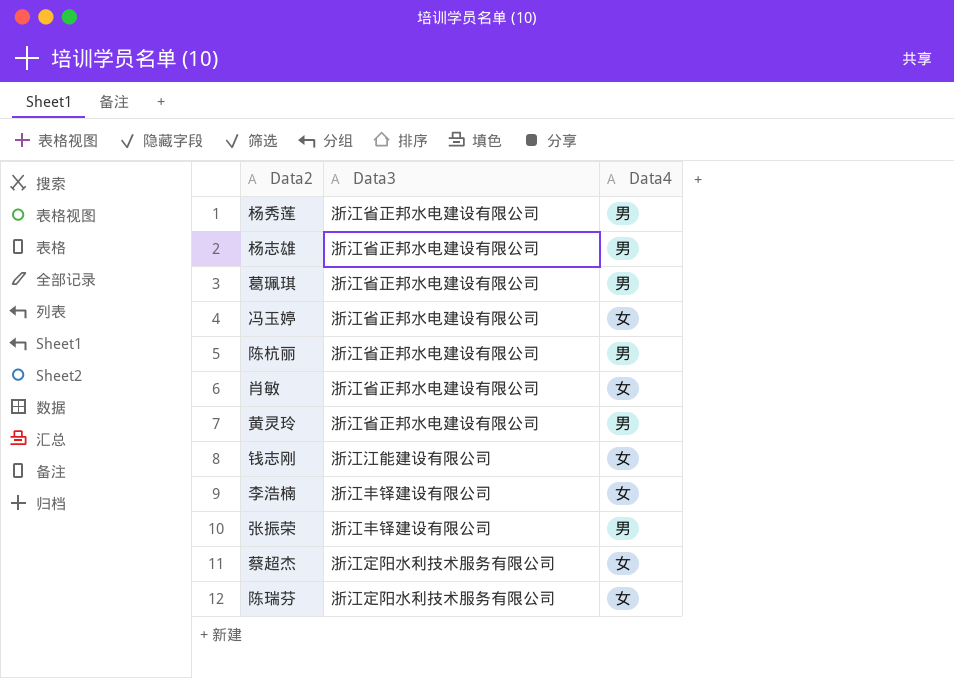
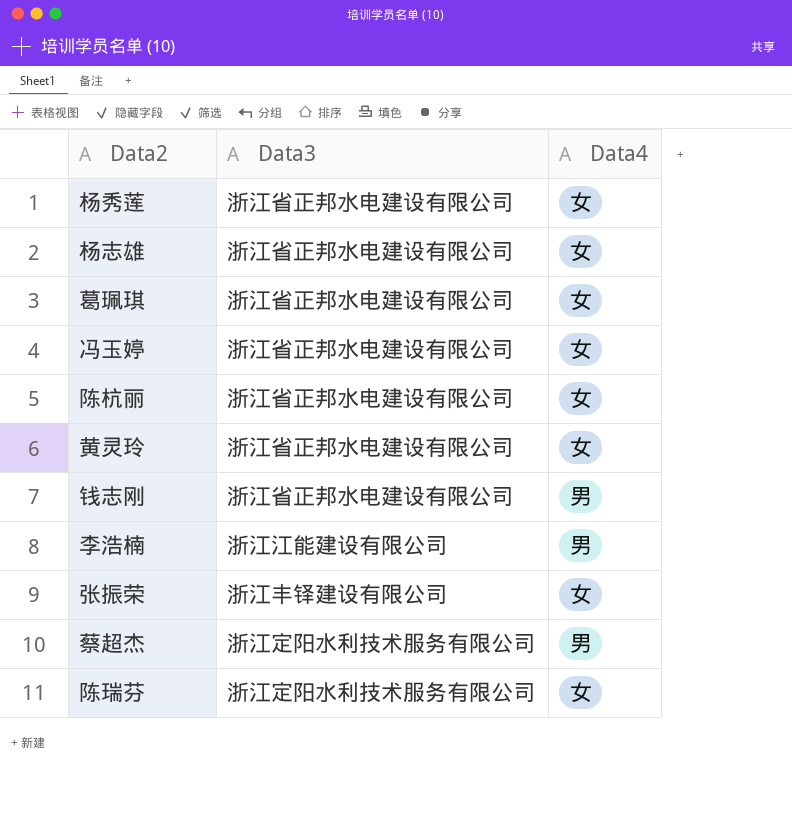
row 肖敏: 浙江省正邦水电建设有限公司 | 女 -> none
杨秀莲 | Data4: 男 -> 女
杨志雄 | Data4: 男 -> 女
葛珮琪 | Data4: 男 -> 女
陈杭丽 | Data4: 男 -> 女
黄灵玲 | Data4: 男 -> 女
钱志刚 | Data3: 浙江江能建设有限公司 -> 浙江省正邦水电建设有限公司
钱志刚 | Data4: 女 -> 男
李浩楠 | Data3: 浙江丰铎建设有限公司 -> 浙江江能建设有限公司
李浩楠 | Data4: 女 -> 男
张振荣 | Data4: 男 -> 女
蔡超杰 | Data4: 女 -> 男

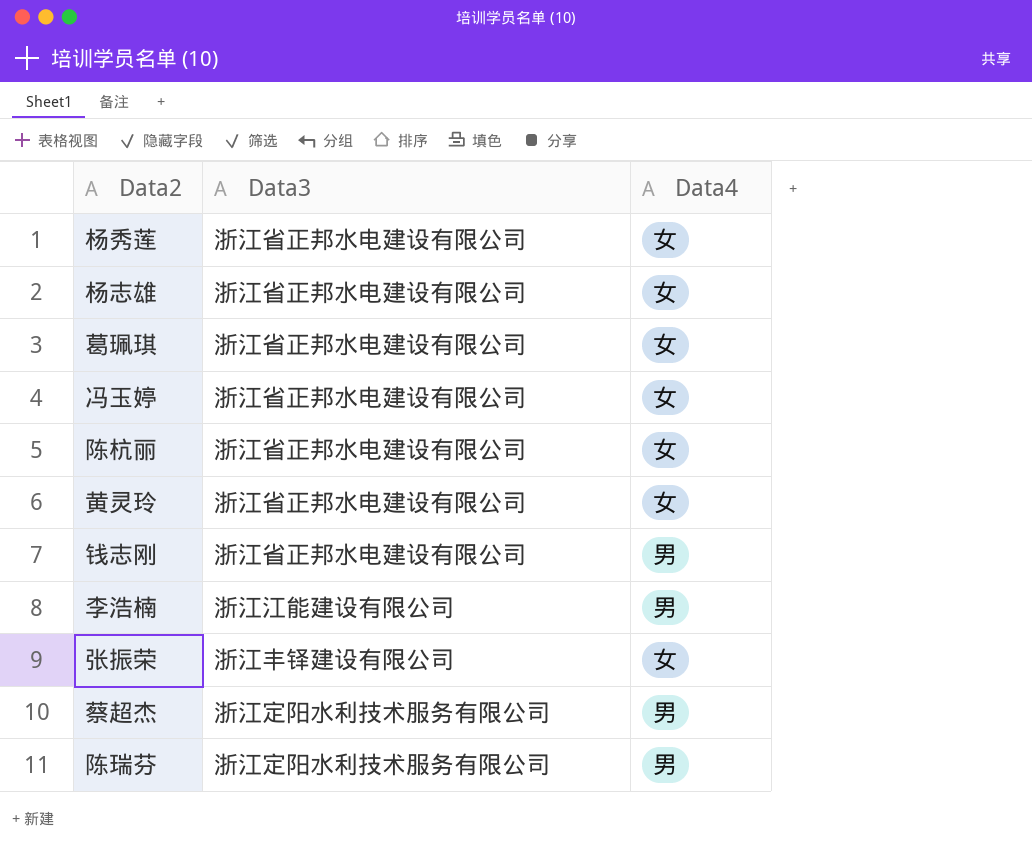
陈瑞芬 | Data4: 女 -> 男

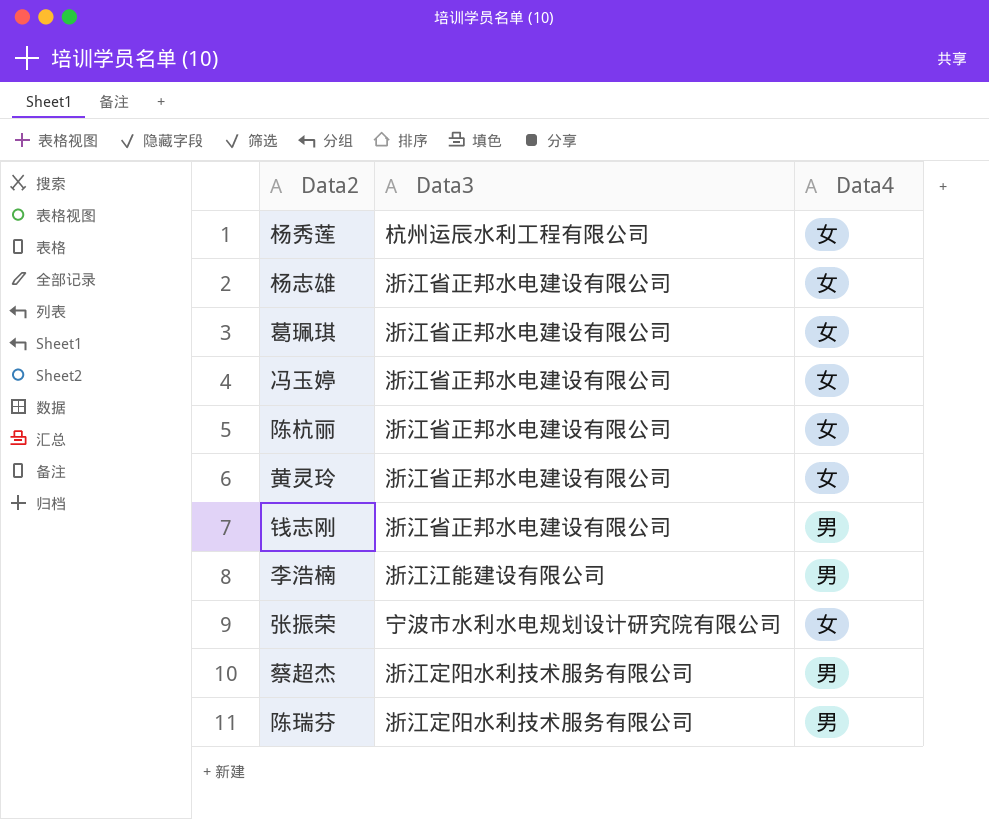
杨秀莲 | Data3: 浙江省正邦水电建设有限公司 -> 杭州运辰水利工程有限公司
张振荣 | Data3: 浙江丰铎建设有限公司 -> 宁波市水利水电规划设计研究院有限公司

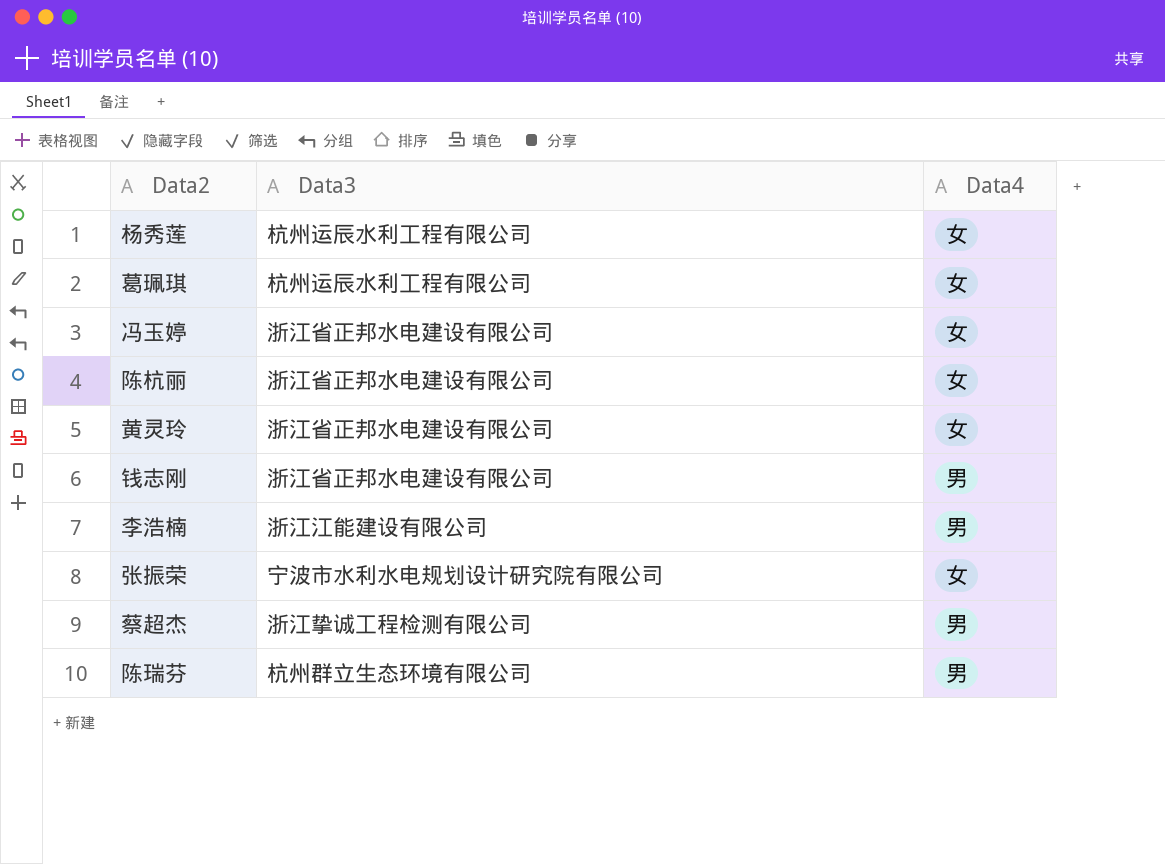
row 杨志雄: 浙江省正邦水电建设有限公司 | 女 -> none
葛珮琪 | Data3: 浙江省正邦水电建设有限公司 -> 杭州运辰水利工程有限公司
蔡超杰 | Data3: 浙江定阳水利技术服务有限公司 -> 浙江挚诚工程检测有限公司
陈瑞芬 | Data3: 浙江定阳水利技术服务有限公司 -> 杭州群立生态环境有限公司

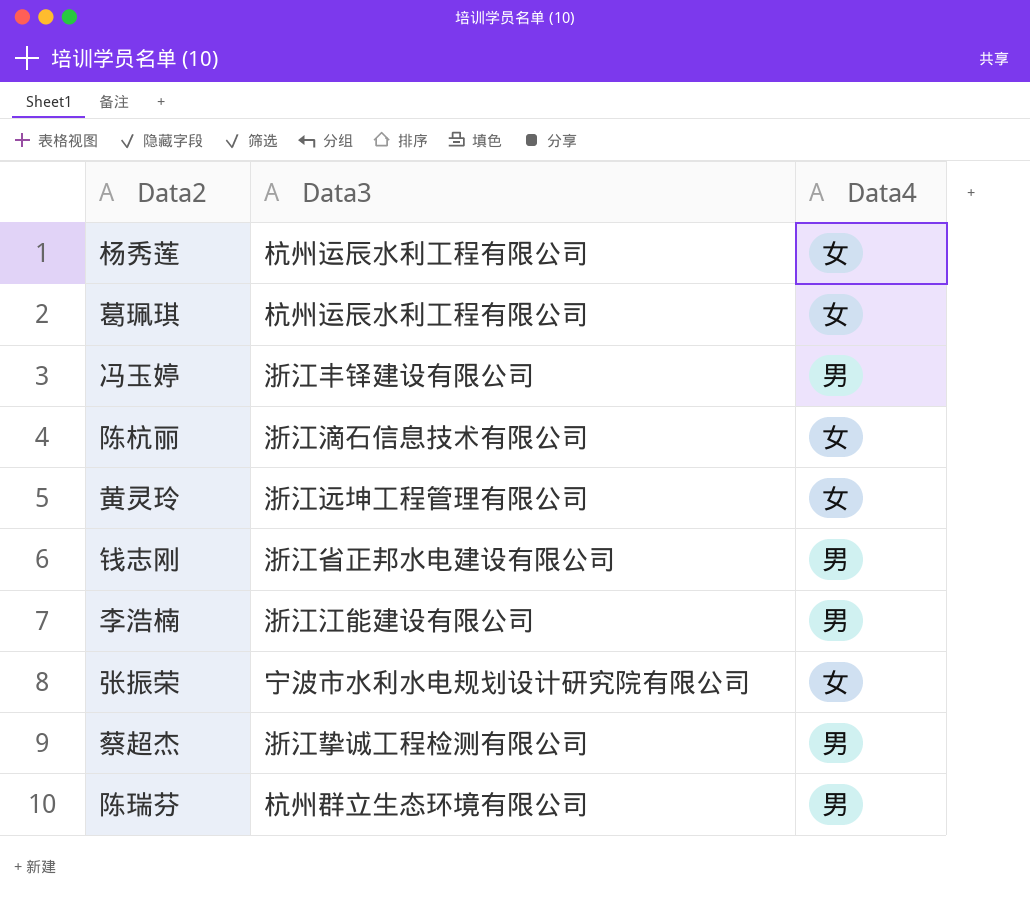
冯玉婷 | Data3: 浙江省正邦水电建设有限公司 -> 浙江丰铎建设有限公司
冯玉婷 | Data4: 女 -> 男
陈杭丽 | Data3: 浙江省正邦水电建设有限公司 -> 浙江滴石信息技术有限公司
黄灵玲 | Data3: 浙江省正邦水电建设有限公司 -> 浙江远坤工程管理有限公司

